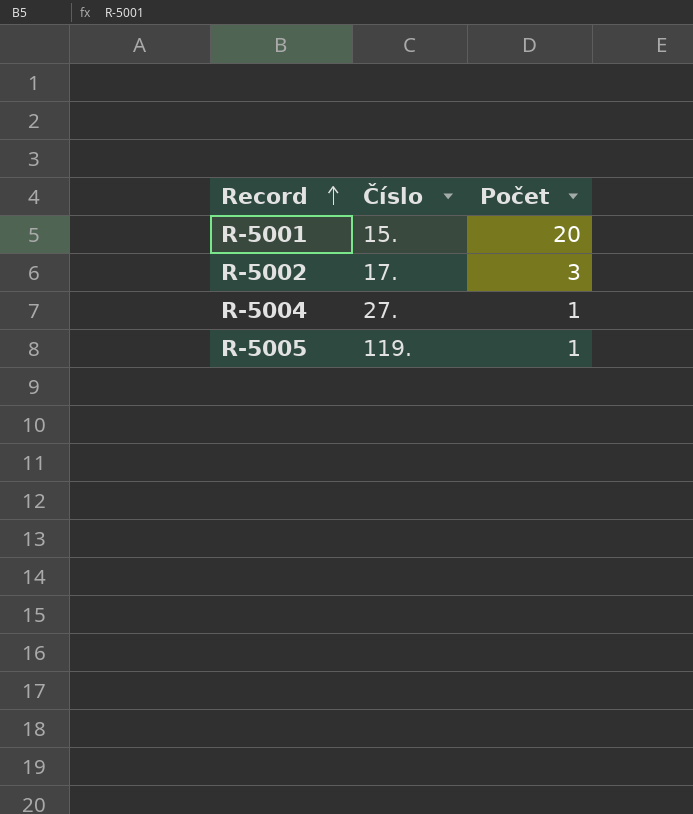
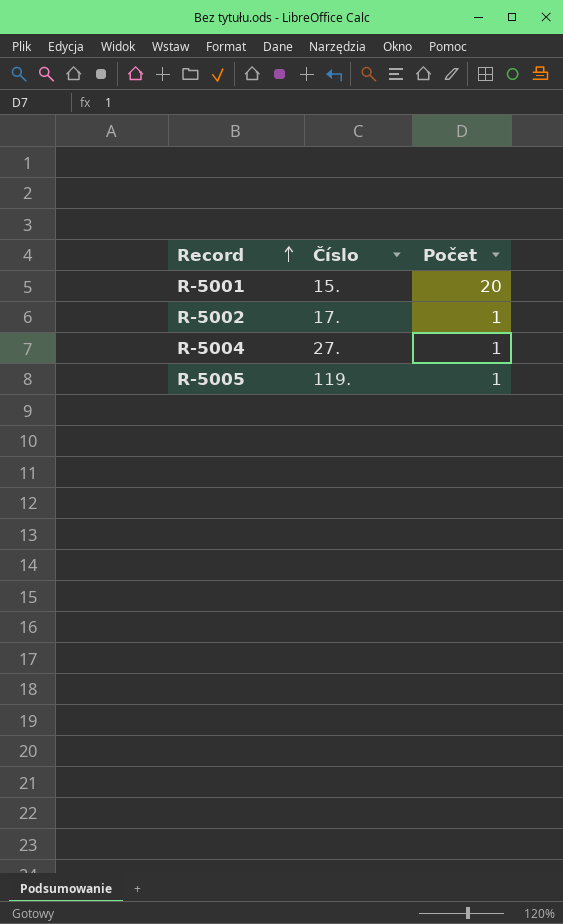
R-5002 | Počet: 3 -> 1

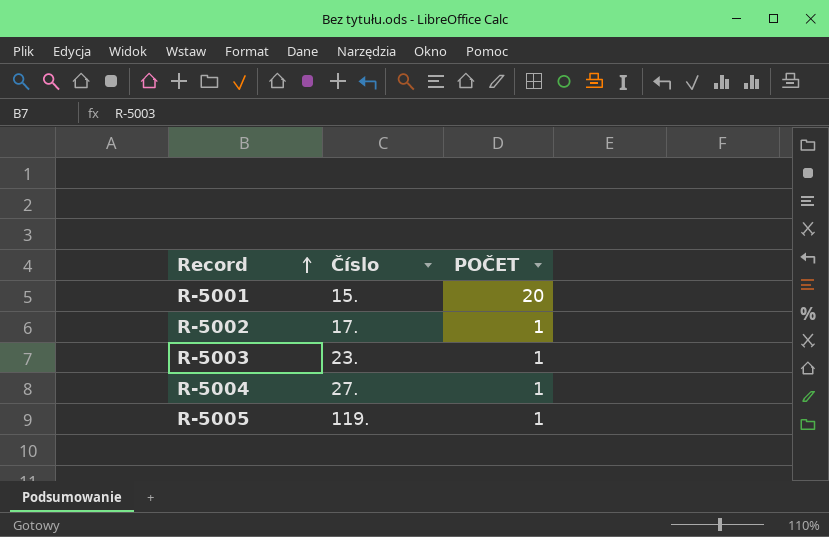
column name: Počet -> POČET
row R-5003: none -> 23. | 1

